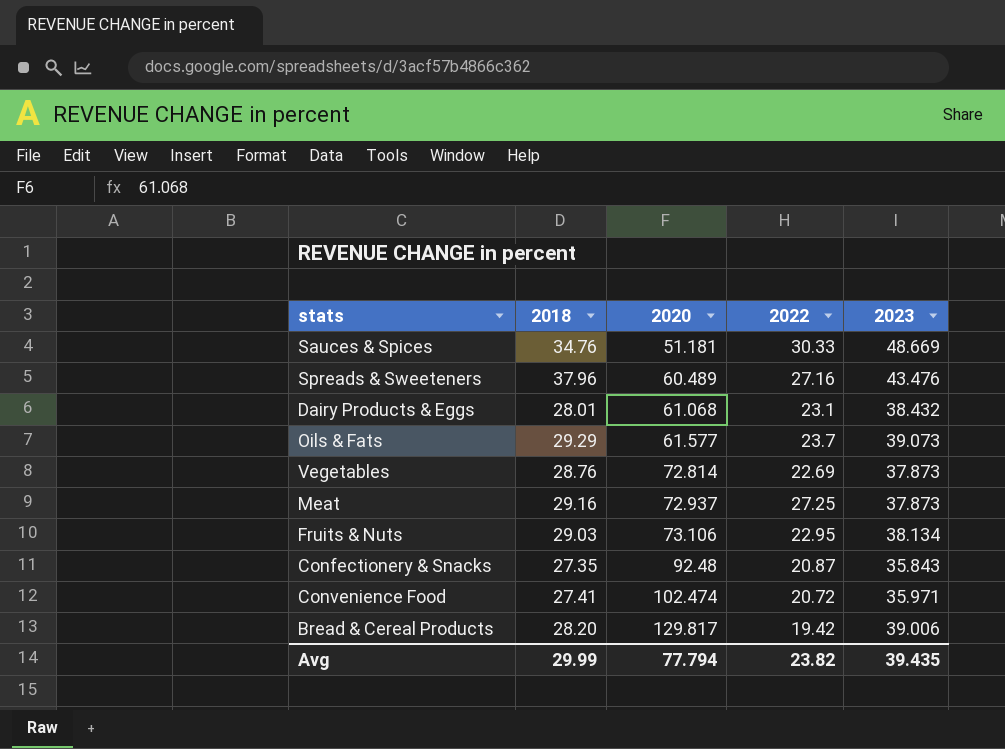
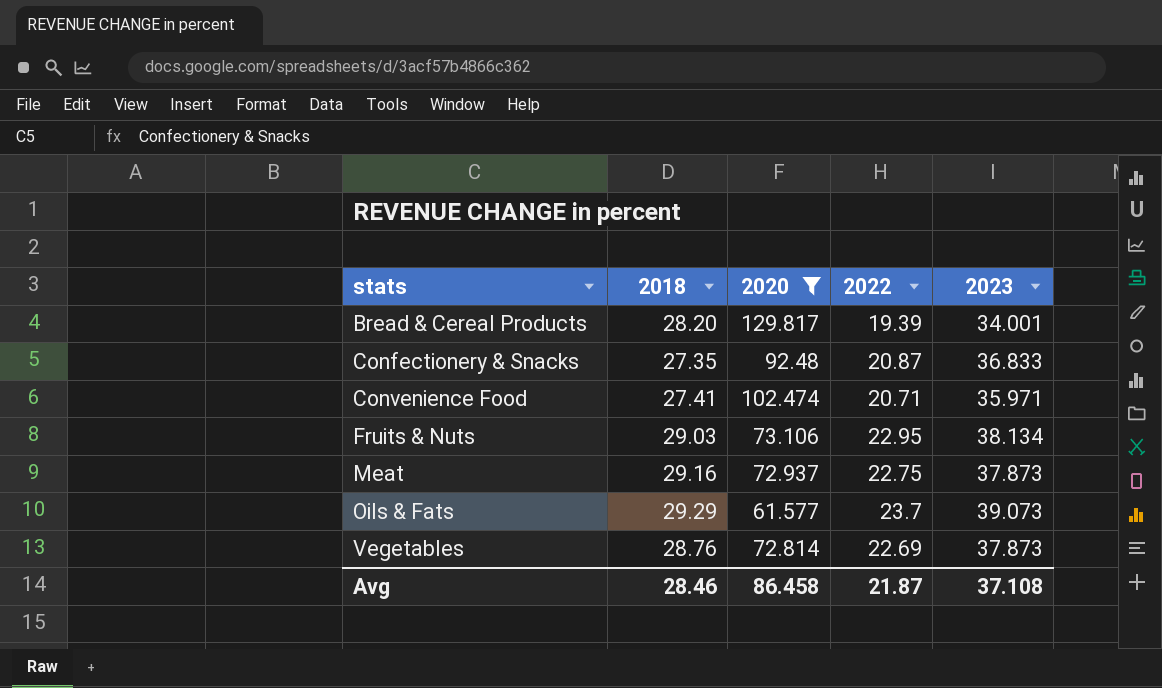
filter: none -> 2020 >= 61.577
row order: 2020 ascending -> stats ascending
Bread & Cereal Products | 2022: 19.42 -> 19.39
Bread & Cereal Products | 2023: 39.006 -> 34.001
Confectionery & Snacks | 2023: 35.843 -> 36.833
Convenience Food | 2022: 20.72 -> 20.71
Meat | 2022: 27.25 -> 22.75
Avg | 2018: 29.99 -> 28.46
Avg | 2020: 77.794 -> 86.458
Avg | 2022: 23.82 -> 21.87
Avg | 2023: 39.435 -> 37.108

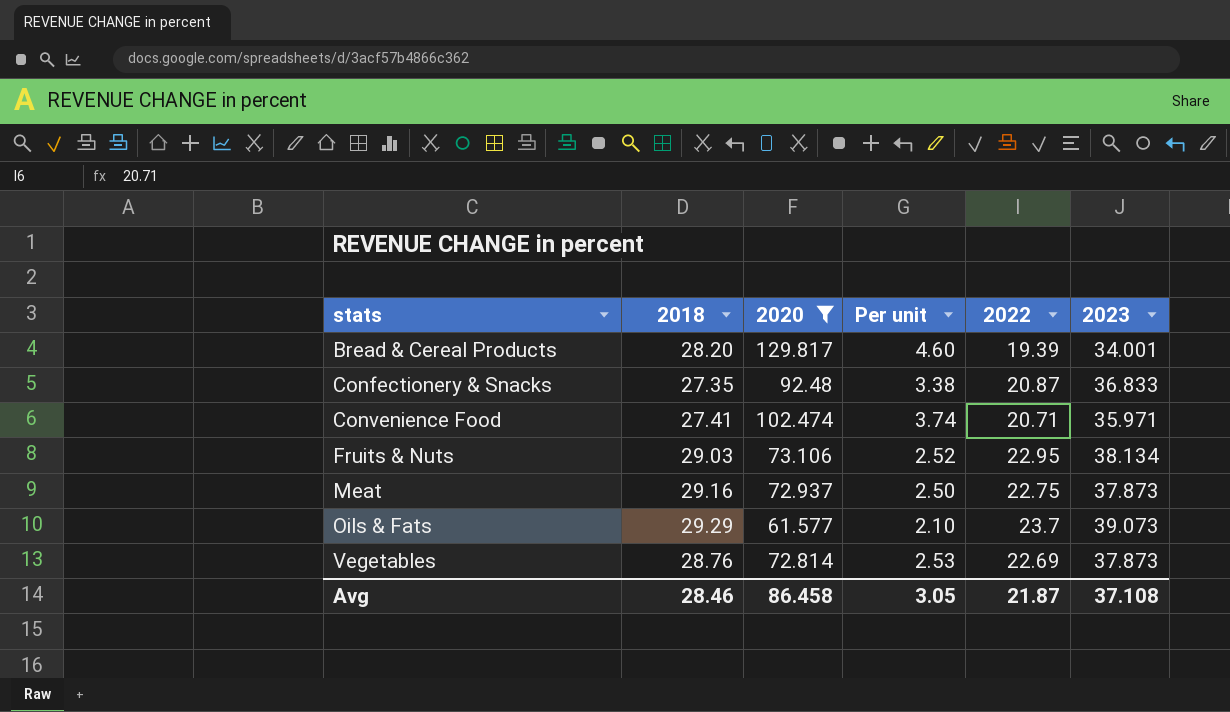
column Per unit | formula: none -> [2020] / [2018]

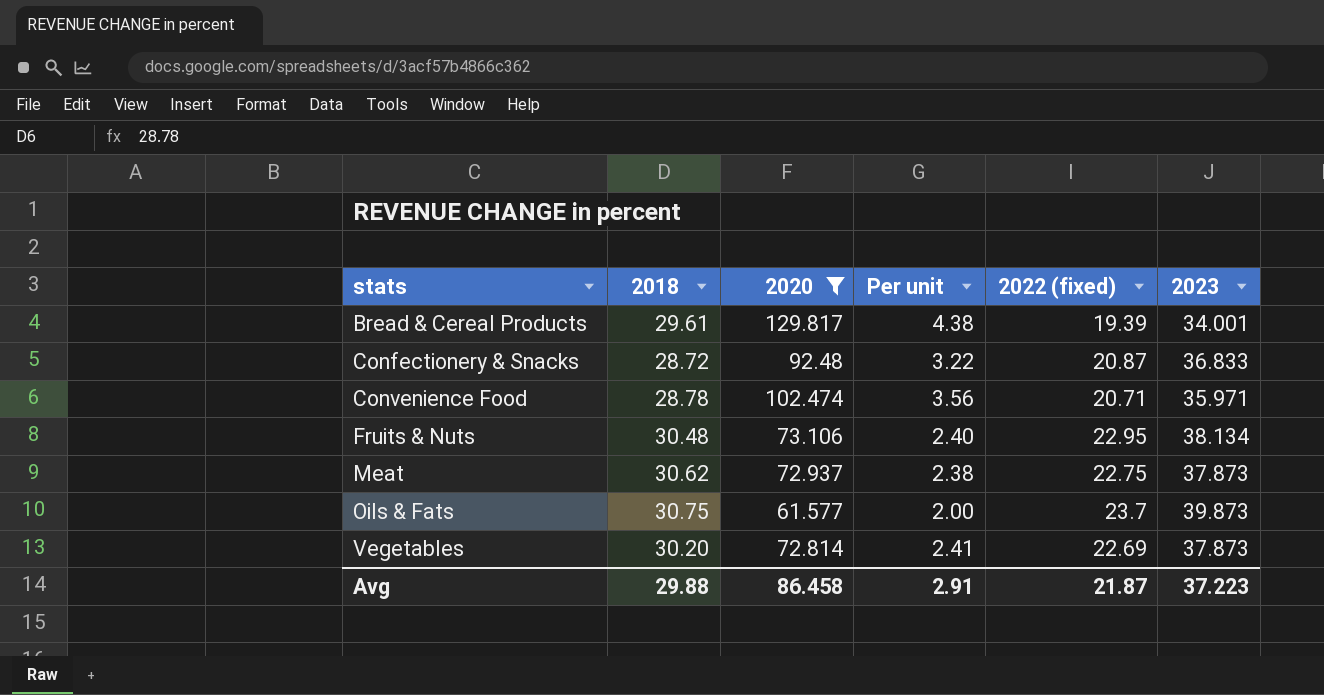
column name: 2022 -> 2022 (fixed)
Bread & Cereal Products | 2018: 28.20 -> 29.61
Bread & Cereal Products | Per unit: 4.60 -> 4.38
Confectionery & Snacks | 2018: 27.35 -> 28.72
Confectionery & Snacks | Per unit: 3.38 -> 3.22
Convenience Food | 2018: 27.41 -> 28.78
Convenience Food | Per unit: 3.74 -> 3.56
Fruits & Nuts | 2018: 29.03 -> 30.48
Fruits & Nuts | Per unit: 2.52 -> 2.40
Meat | 2018: 29.16 -> 30.62
Meat | Per unit: 2.50 -> 2.38
Oils & Fats | 2018: 29.29 -> 30.75
Oils & Fats | Per unit: 2.10 -> 2.00
Oils & Fats | 2023: 39.073 -> 39.873
Vegetables | 2018: 28.76 -> 30.20
Vegetables | Per unit: 2.53 -> 2.41
Avg | 2018: 28.46 -> 29.88
Avg | Per unit: 3.05 -> 2.91
Avg | 2023: 37.108 -> 37.223

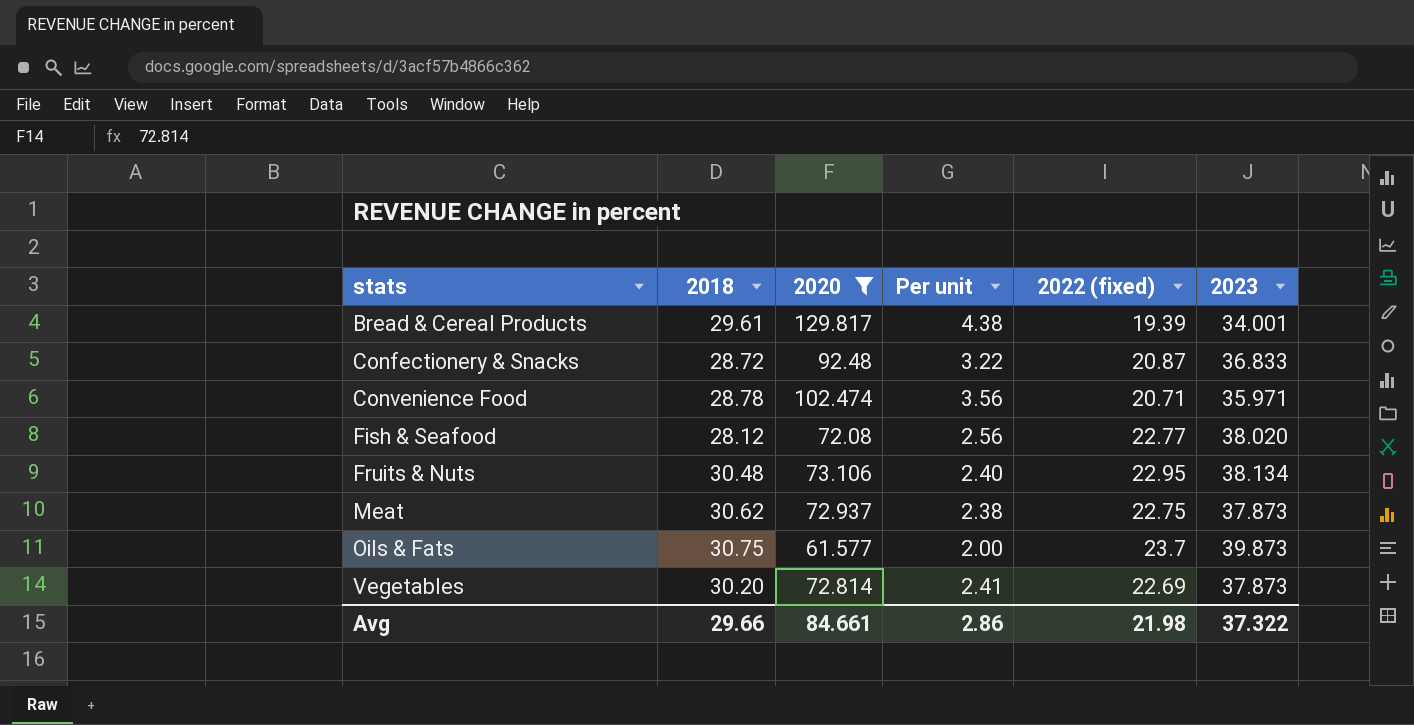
row Fish & Seafood: none -> 28.12 | 72.08 | 2.56 | 22.77 | 38.020
Avg | 2018: 29.88 -> 29.66
Avg | 2020: 86.458 -> 84.661
Avg | Per unit: 2.91 -> 2.86
Avg | 2022 (fixed): 21.87 -> 21.98
Avg | 2023: 37.223 -> 37.322

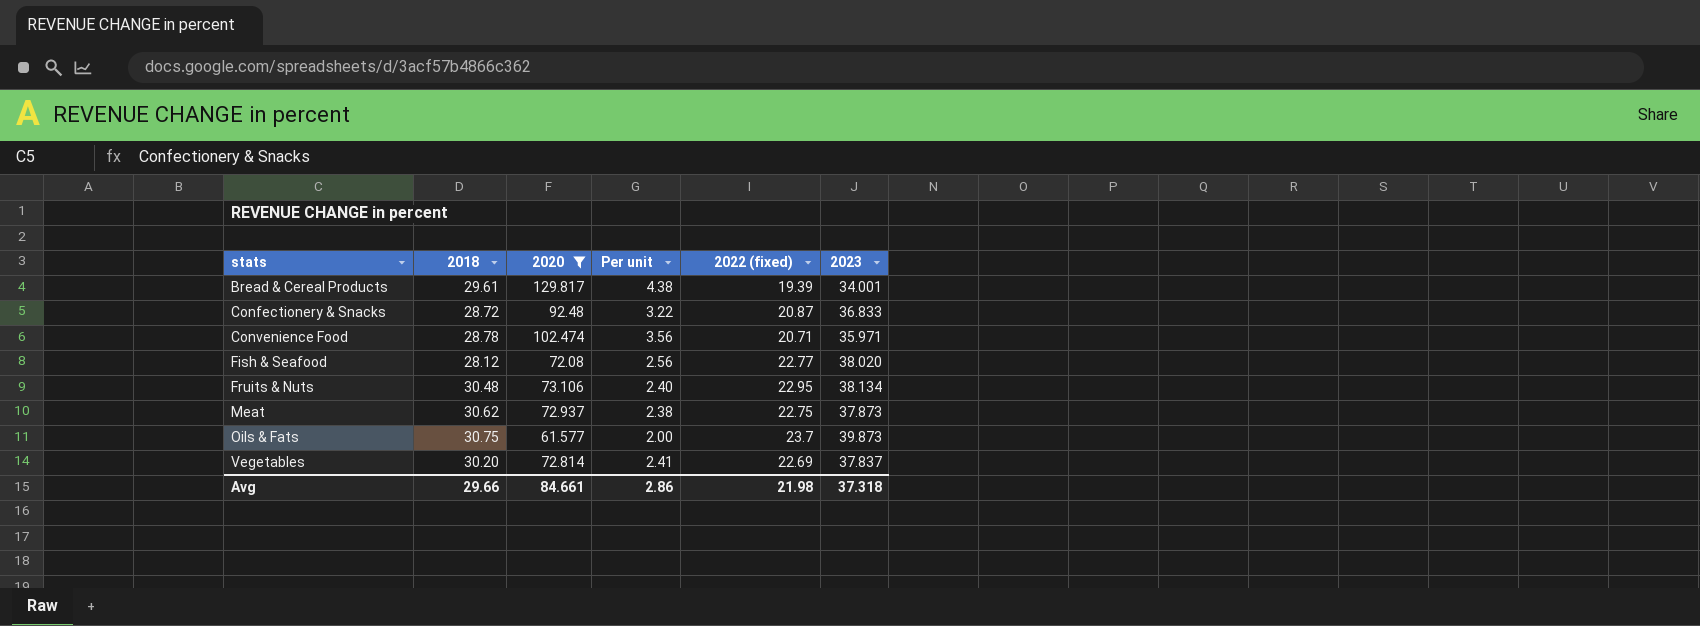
Vegetables | 2023: 37.873 -> 37.837
Avg | 2023: 37.322 -> 37.318

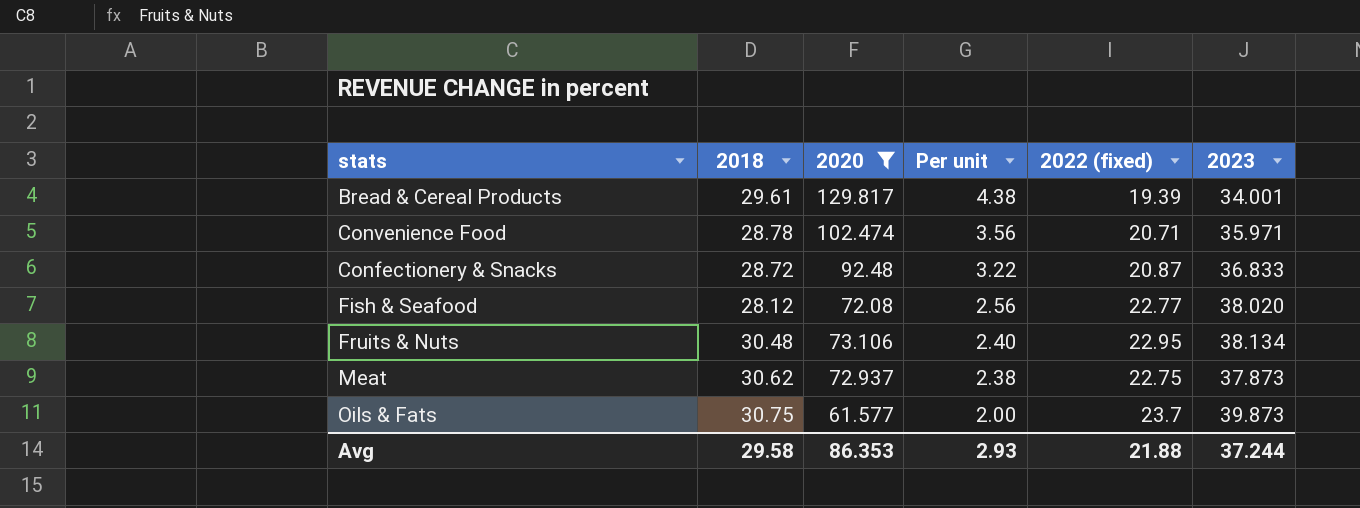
row order: stats ascending -> Per unit descending
row Vegetables: 30.20 | 72.814 | 2.41 | 22.69 | 37.837 -> none
Avg | 2018: 29.66 -> 29.58
Avg | 2020: 84.661 -> 86.353
Avg | Per unit: 2.86 -> 2.93
Avg | 2022 (fixed): 21.98 -> 21.88
Avg | 2023: 37.318 -> 37.244

